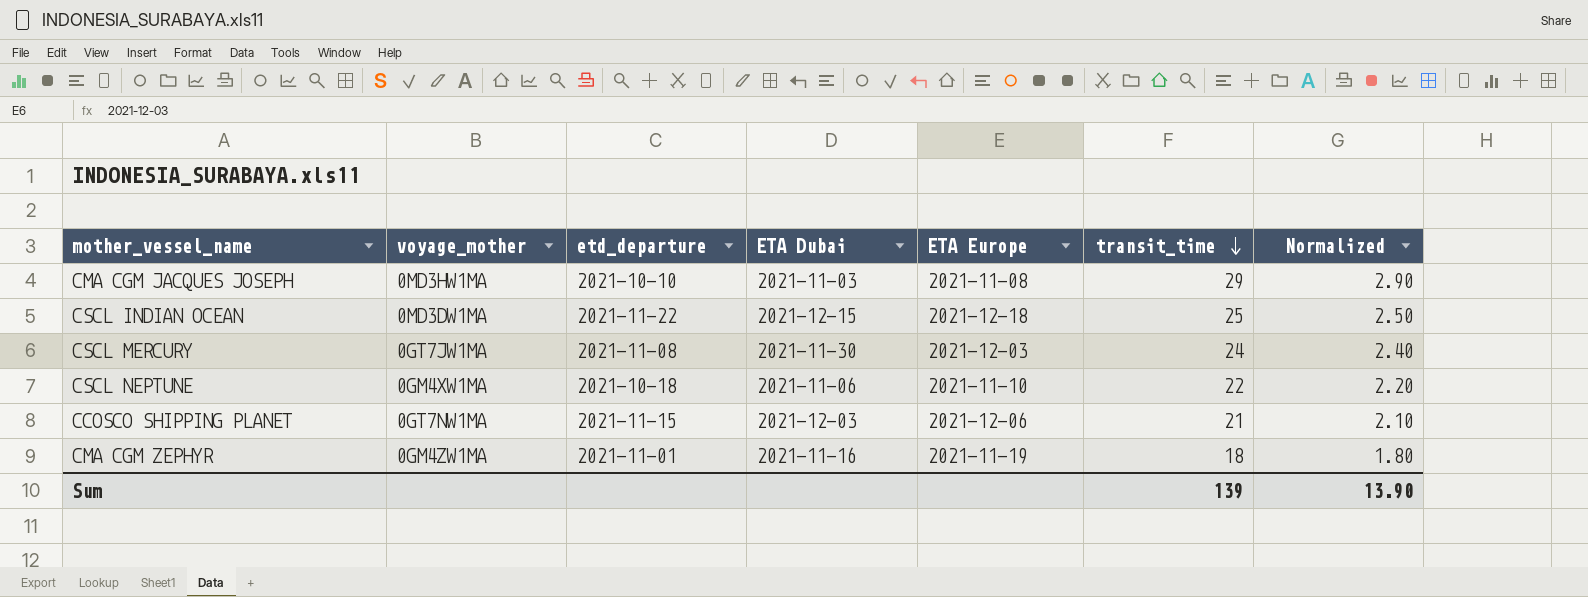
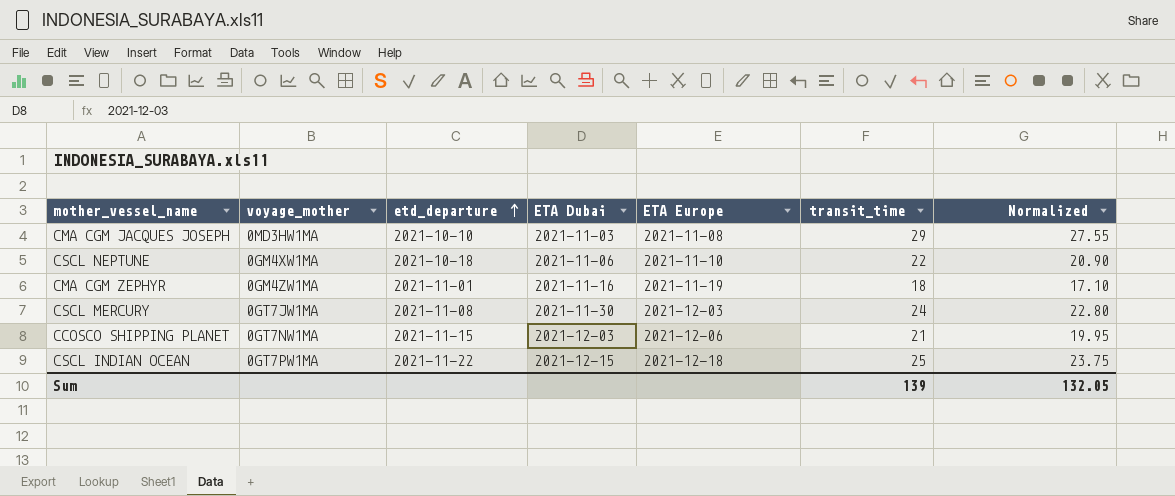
row order: transit_time descending -> etd_departure ascending
column Normalized | formula: [transit_time] * 0.1 -> [transit_time] * 0.95
CSCL INDIAN OCEAN | voyage_mother: 0MD3DW1MA -> 0GT7PW1MA
Sum | Normalized: 13.90 -> 132.05

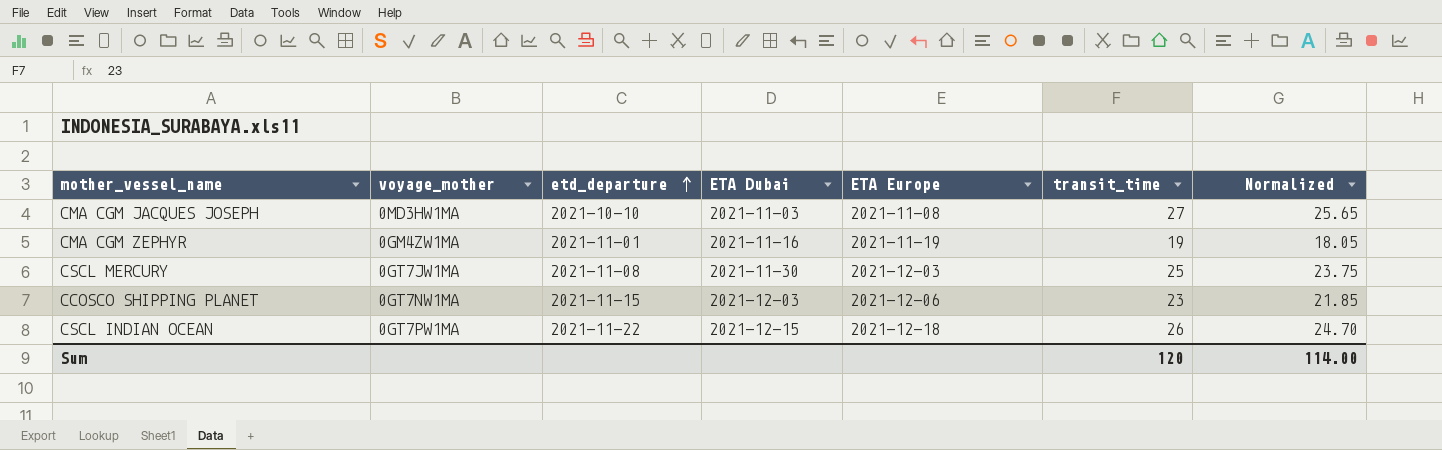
row CSCL NEPTUNE: 0GM4XW1MA | 2021-10-18 | 2021-11-06 | 2021-11-10 | 22 | 20.90 -> none
CMA CGM JACQUES JOSEPH | transit_time: 29 -> 27
CMA CGM JACQUES JOSEPH | Normalized: 27.55 -> 25.65
CMA CGM ZEPHYR | transit_time: 18 -> 19
CMA CGM ZEPHYR | Normalized: 17.10 -> 18.05
CSCL MERCURY | transit_time: 24 -> 25
CSCL MERCURY | Normalized: 22.80 -> 23.75
CCOSCO SHIPPING PLANET | transit_time: 21 -> 23
CCOSCO SHIPPING PLANET | Normalized: 19.95 -> 21.85
CSCL INDIAN OCEAN | transit_time: 25 -> 26
CSCL INDIAN OCEAN | Normalized: 23.75 -> 24.70
Sum | transit_time: 139 -> 120
Sum | Normalized: 132.05 -> 114.00

